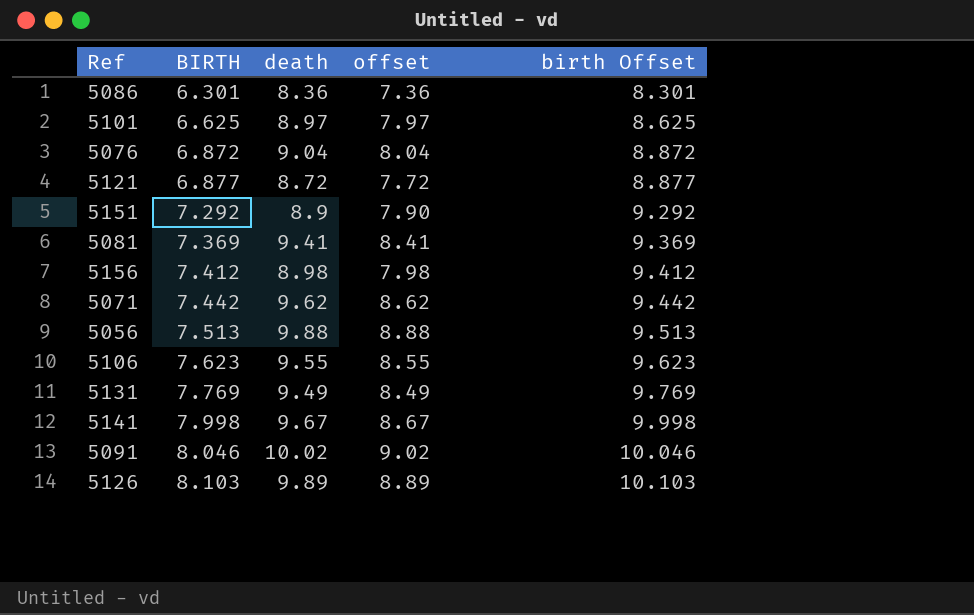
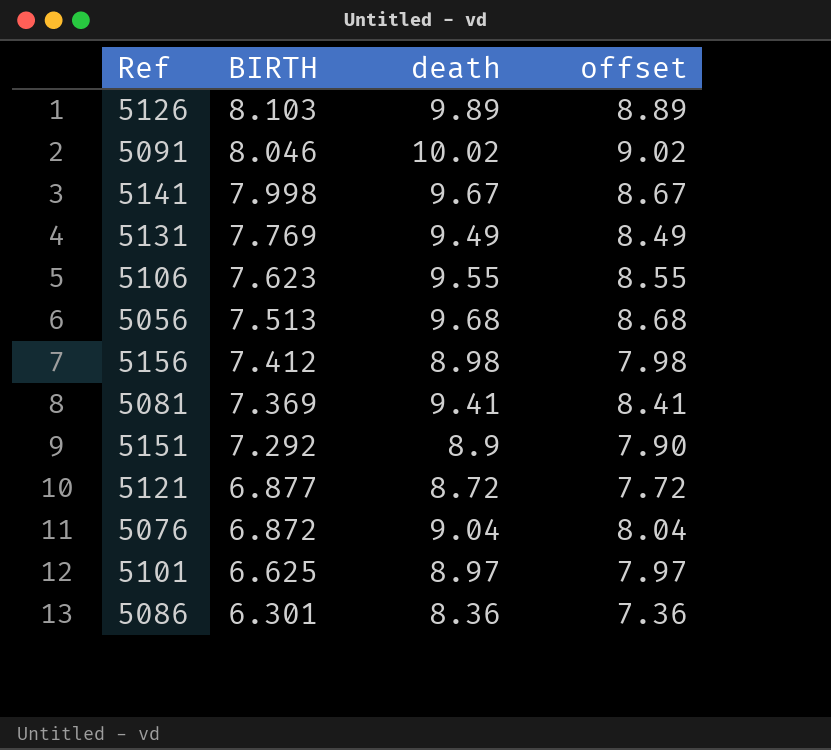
row order: BIRTH ascending -> BIRTH descending
column birth Offset | formula: [BIRTH] + 2 -> none
row 5071: 7.442 | 9.62 | 8.62 | 9.442 -> none
5056 | death: 9.88 -> 9.68
5056 | offset: 8.88 -> 8.68

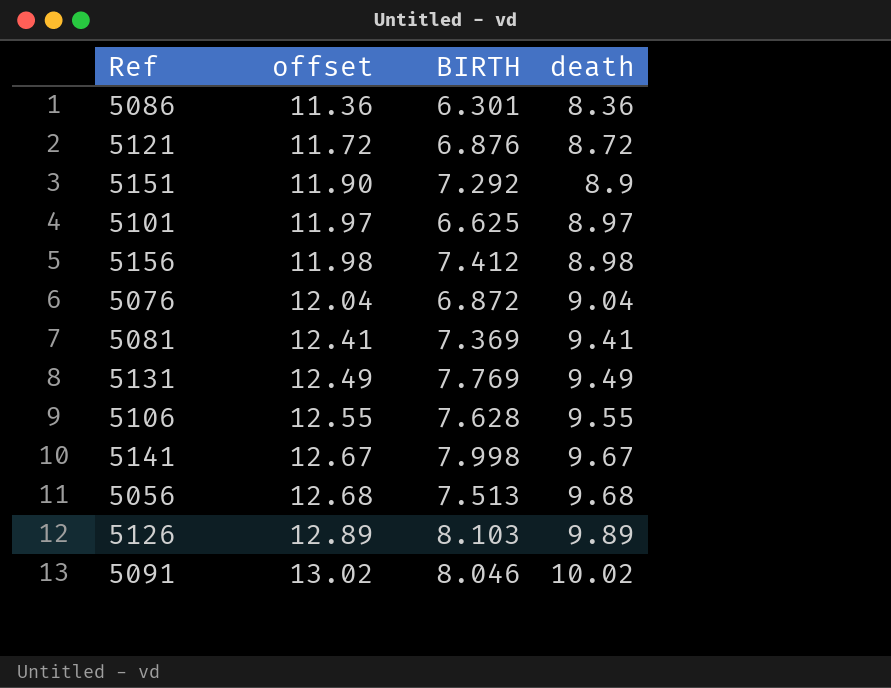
row order: BIRTH descending -> offset ascending
column offset | formula: [death] - 1 -> [death] + 3
column offset | position: 4 -> 2
5121 | BIRTH: 6.877 -> 6.876
5106 | BIRTH: 7.623 -> 7.628

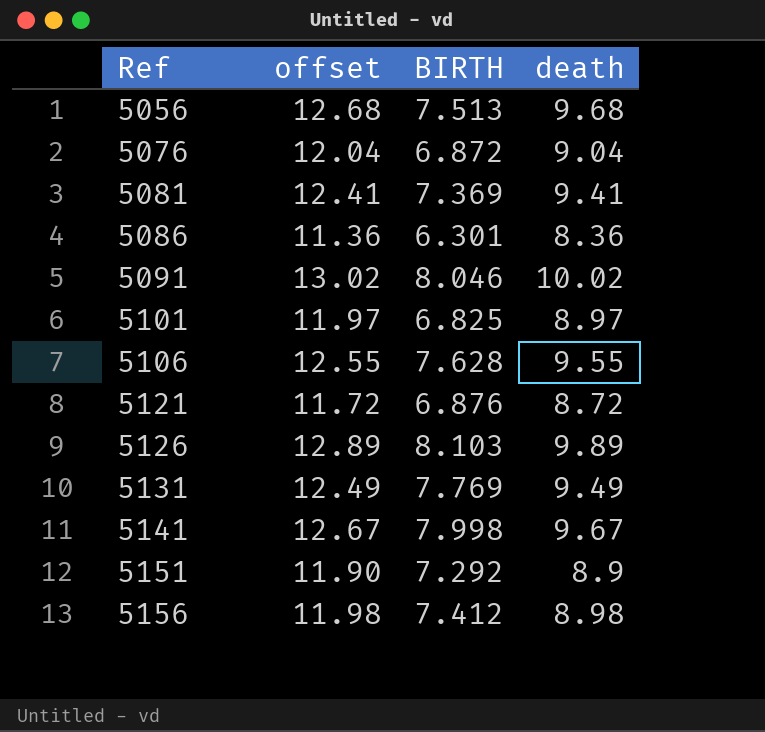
row order: offset ascending -> Ref ascending
5101 | BIRTH: 6.625 -> 6.825

